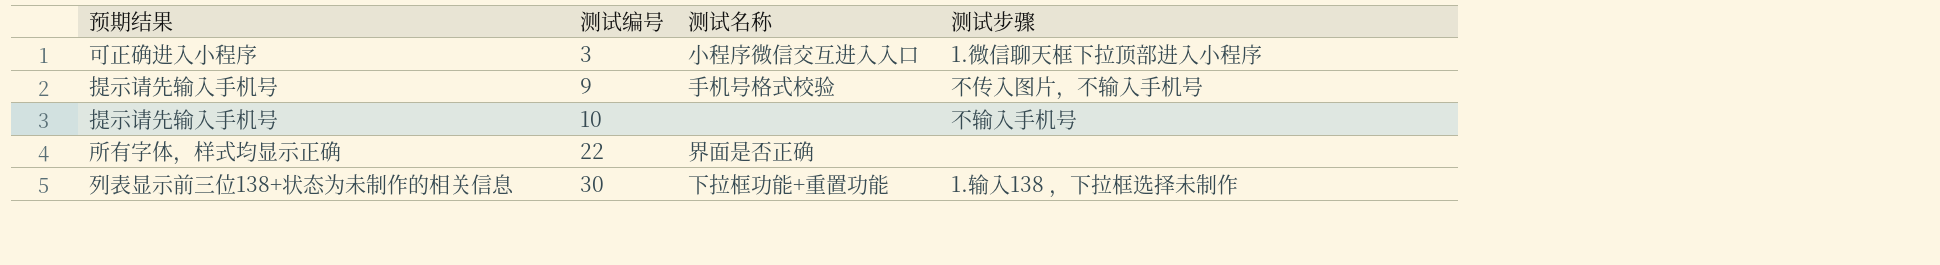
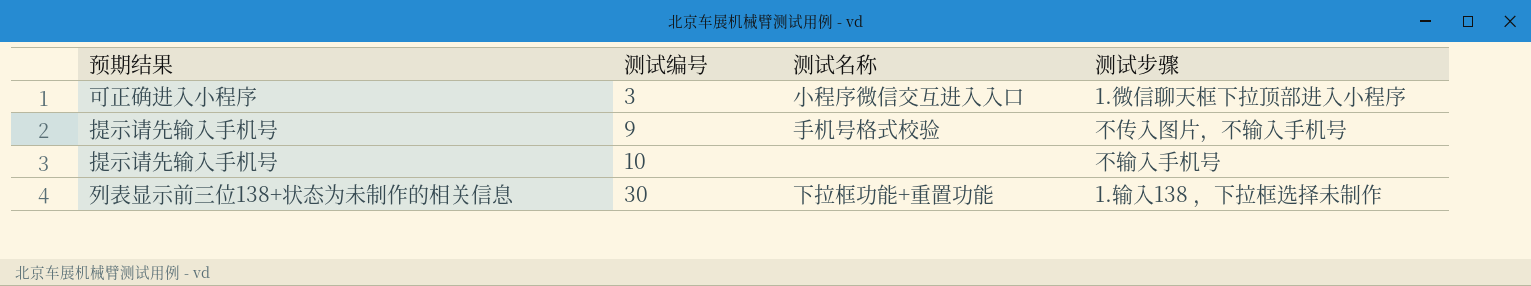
row 22: 所有字体，样式均显示正确 | 界面是否正确 | none -> none

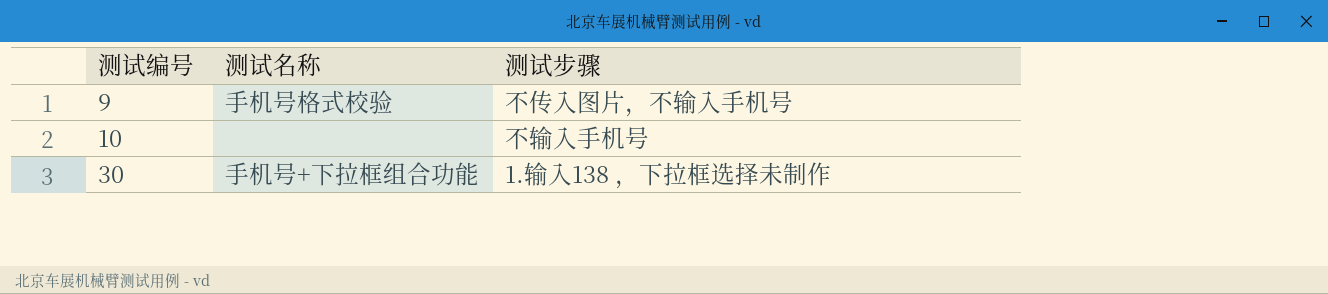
column 预期结果 | position: 1 -> none
row 3: 可正确进入小程序 | 小程序微信交互进入入口 | 1.微信聊天框下拉顶部进入小程序 -> none
30 | 测试名称: 下拉框功能+重置功能 -> 手机号+下拉框组合功能

